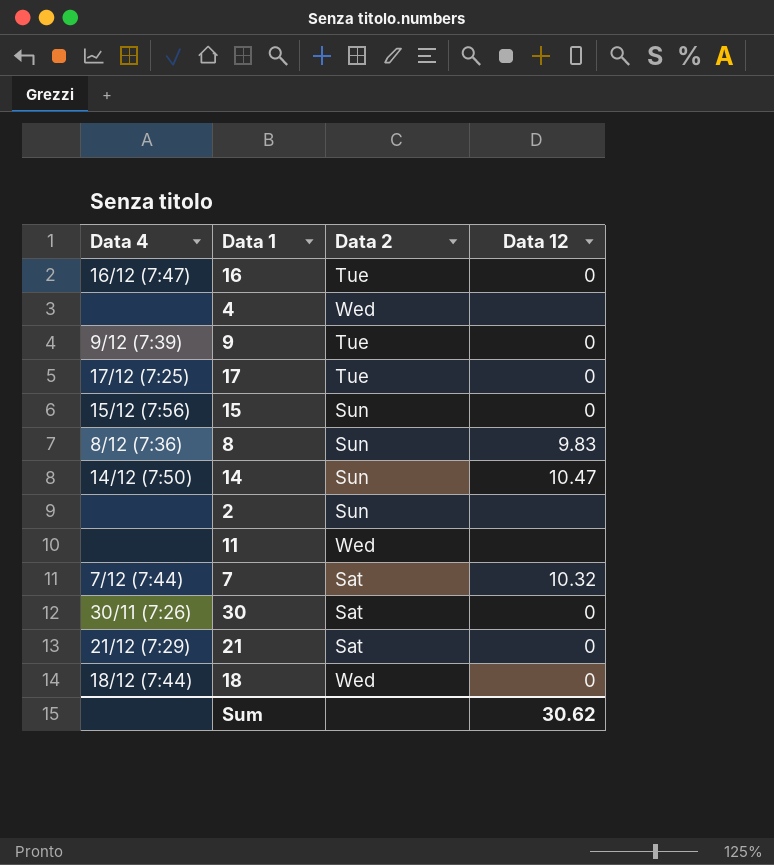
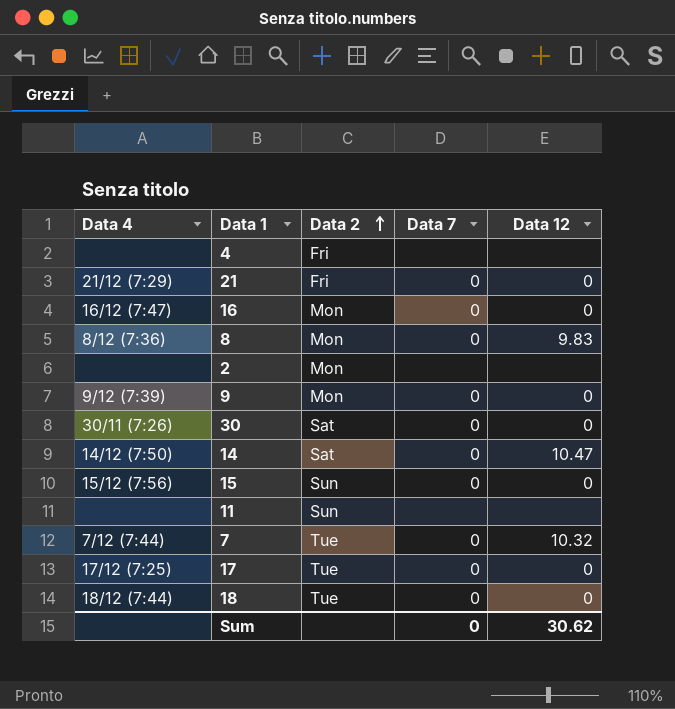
row order: none -> Data 2 ascending
column Data 7 | position: none -> 4
4 | Data 2: Wed -> Fri
21 | Data 2: Sat -> Fri
16 | Data 2: Tue -> Mon
8 | Data 2: Sun -> Mon
2 | Data 2: Sun -> Mon
9 | Data 2: Tue -> Mon
14 | Data 2: Sun -> Sat
11 | Data 2: Wed -> Sun
7 | Data 2: Sat -> Tue
18 | Data 2: Wed -> Tue

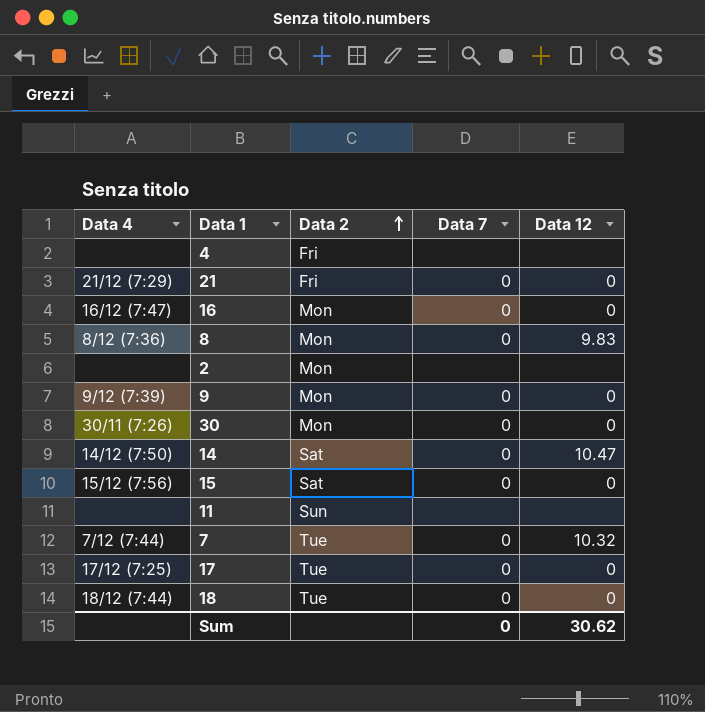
30 | Data 2: Sat -> Mon
15 | Data 2: Sun -> Sat

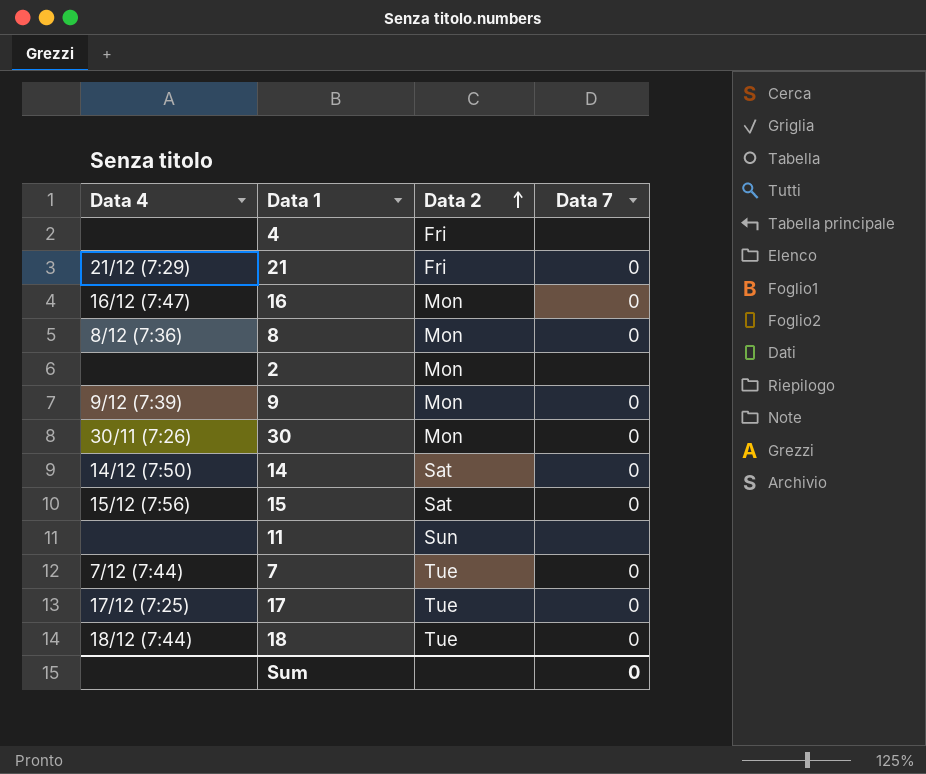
column Data 12 | position: 5 -> none

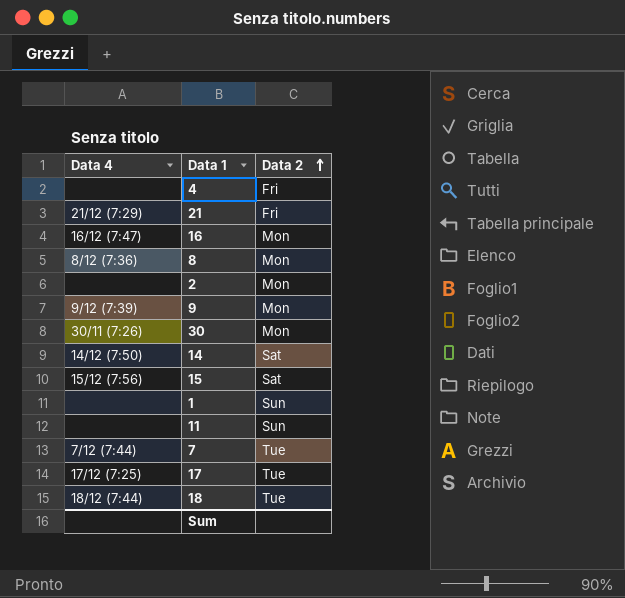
column Data 7 | position: 4 -> none
row 1: none -> none | Sun

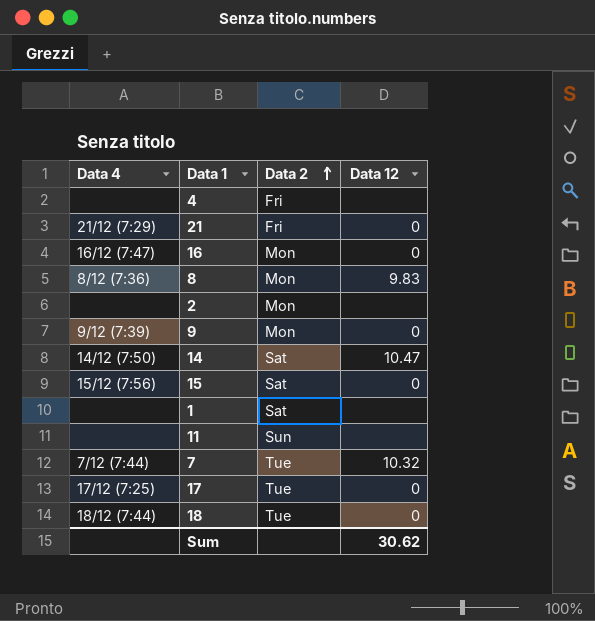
column Data 12 | position: none -> 4
row 30: 30/11 (7:26) | Mon -> none
1 | Data 2: Sun -> Sat

